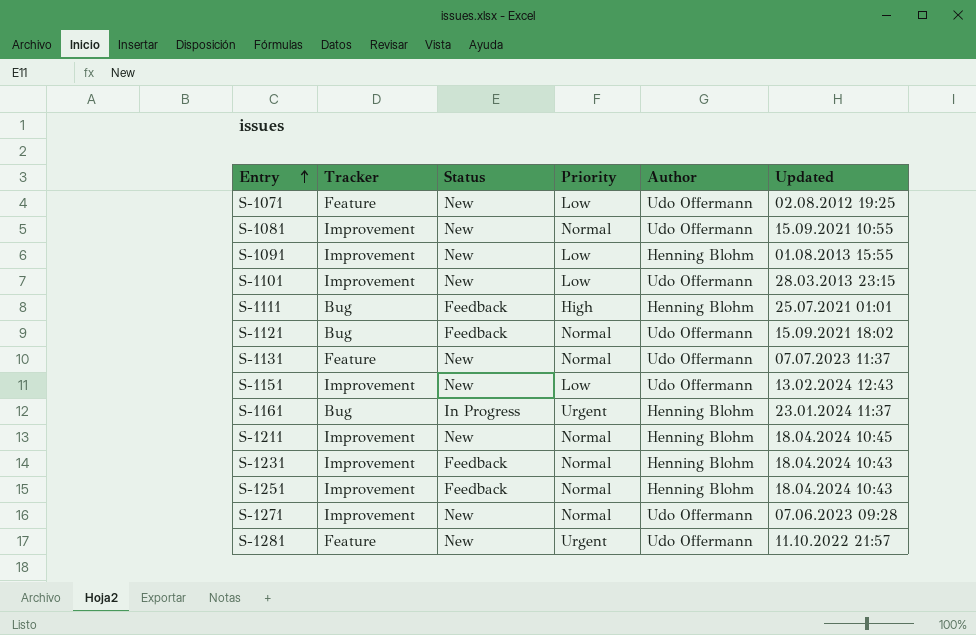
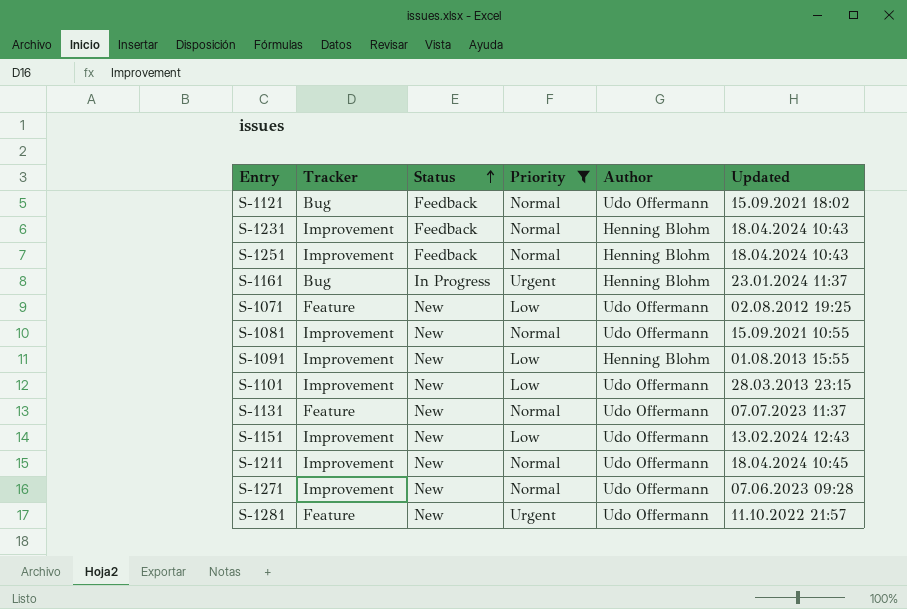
filter: none -> Priority != High
row order: Entry ascending -> Status ascending
S-1211 | Author: Henning Blohm -> Udo Offermann

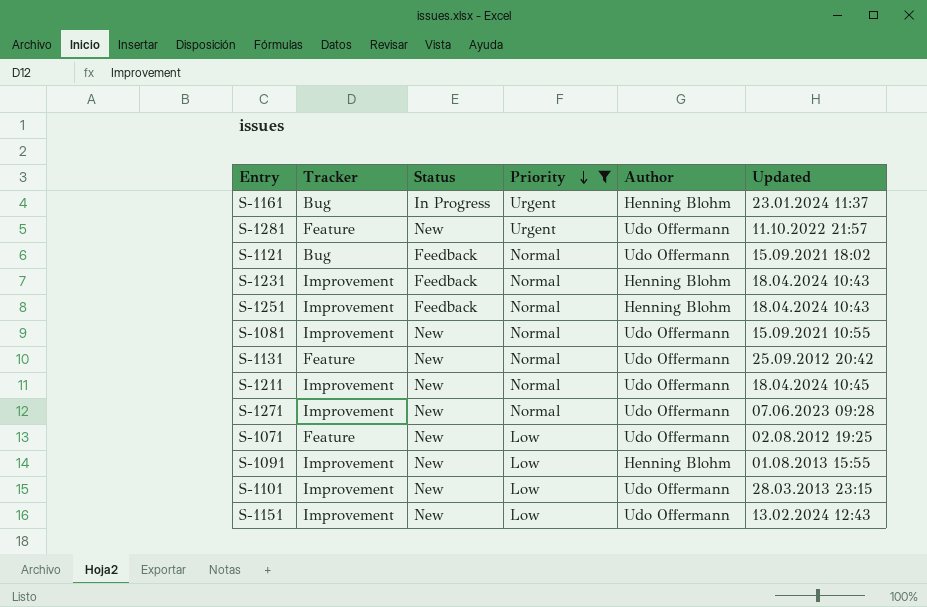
row order: Status ascending -> Priority descending
S-1131 | Updated: 07.07.2023 11:37 -> 25.09.2012 20:42

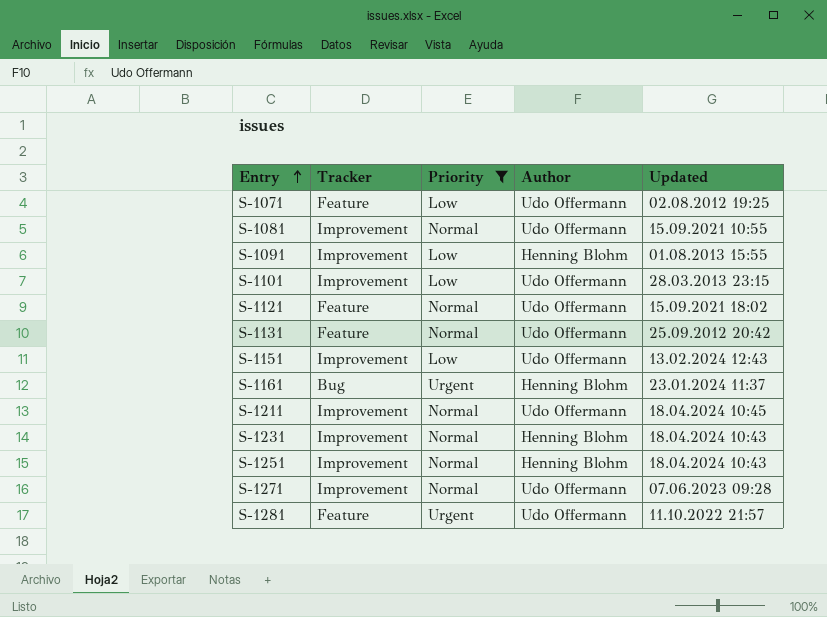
row order: Priority descending -> Entry ascending
column Status | position: 3 -> none
S-1121 | Tracker: Bug -> Feature

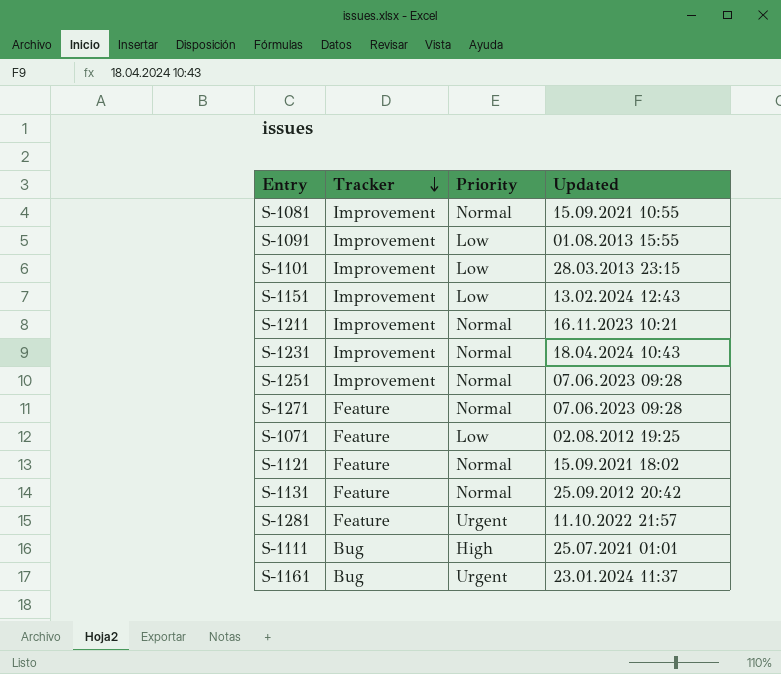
filter: Priority != High -> none
row order: Entry ascending -> Tracker descending
column Author | position: 4 -> none
S-1211 | Updated: 18.04.2024 10:45 -> 16.11.2023 10:21
S-1251 | Updated: 18.04.2024 10:43 -> 07.06.2023 09:28
S-1271 | Tracker: Improvement -> Feature

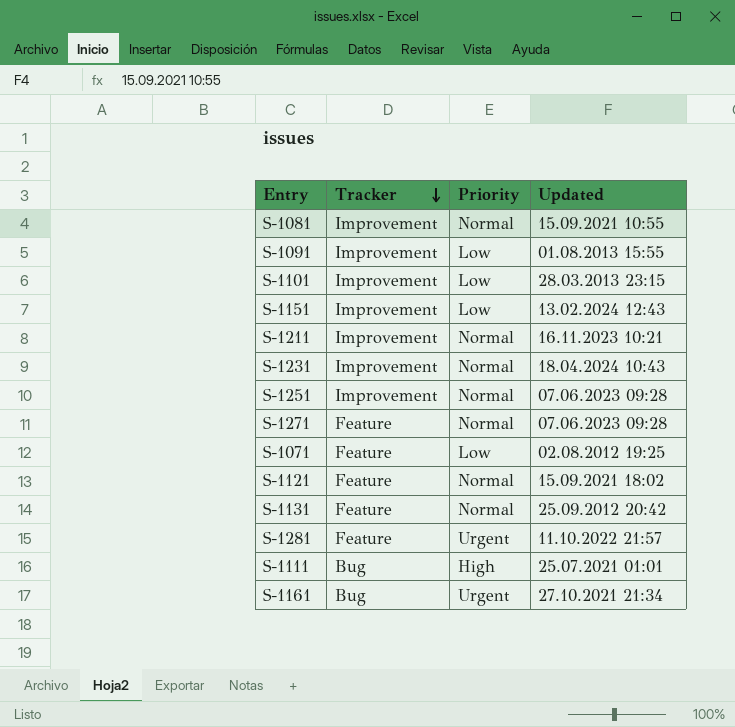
S-1161 | Updated: 23.01.2024 11:37 -> 27.10.2021 21:34

